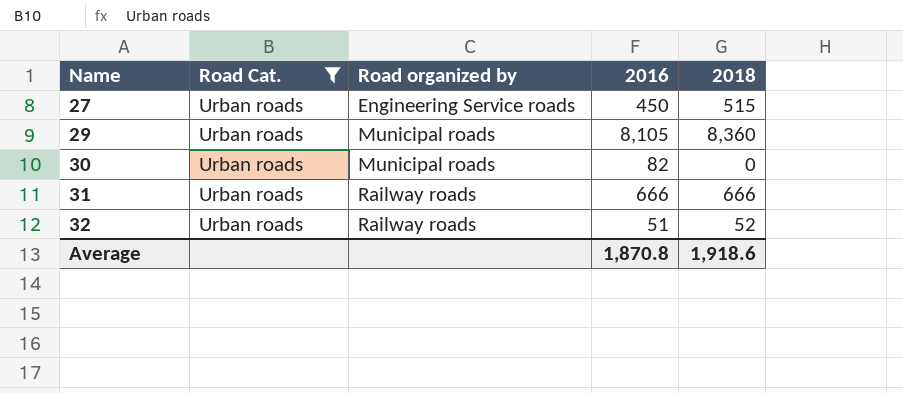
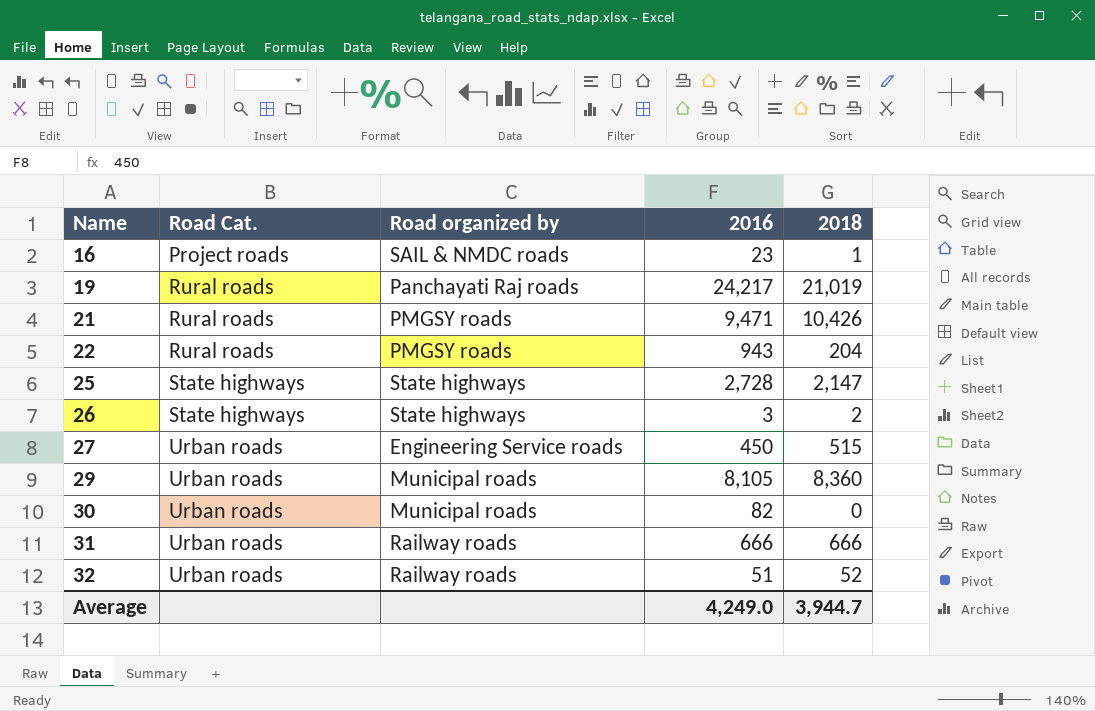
filter: Road Cat. = Urban roads -> none
Average | 2016: 1,870.8 -> 4,249.0
Average | 2018: 1,918.6 -> 3,944.7

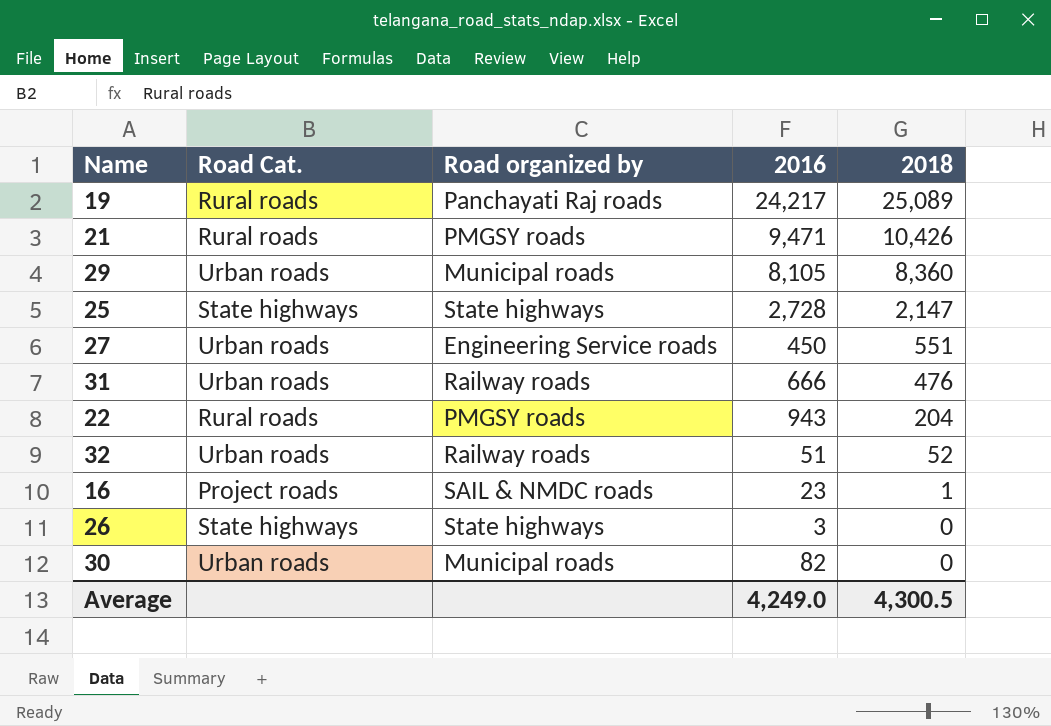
row order: Name ascending -> 2018 descending
19 | 2018: 21,019 -> 25,089
27 | 2018: 515 -> 551
31 | 2018: 666 -> 476
26 | 2018: 2 -> 0
Average | 2018: 3,944.7 -> 4,300.5

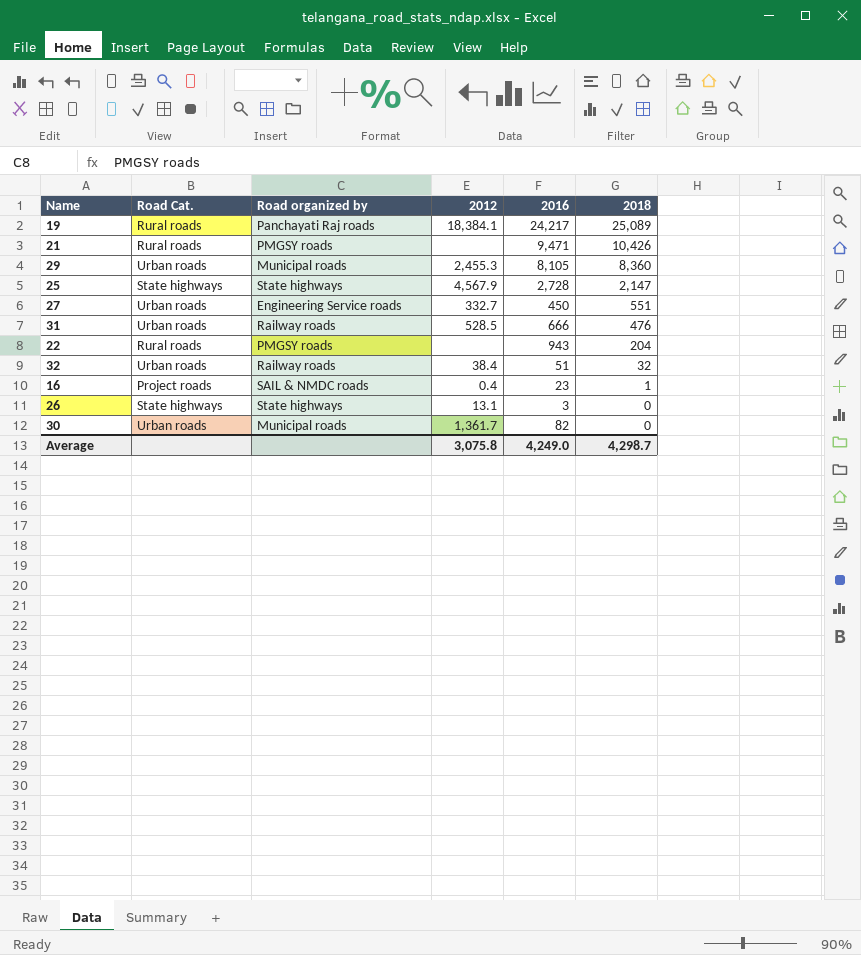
column 2012 | position: none -> 4
32 | 2018: 52 -> 32
Average | 2018: 4,300.5 -> 4,298.7

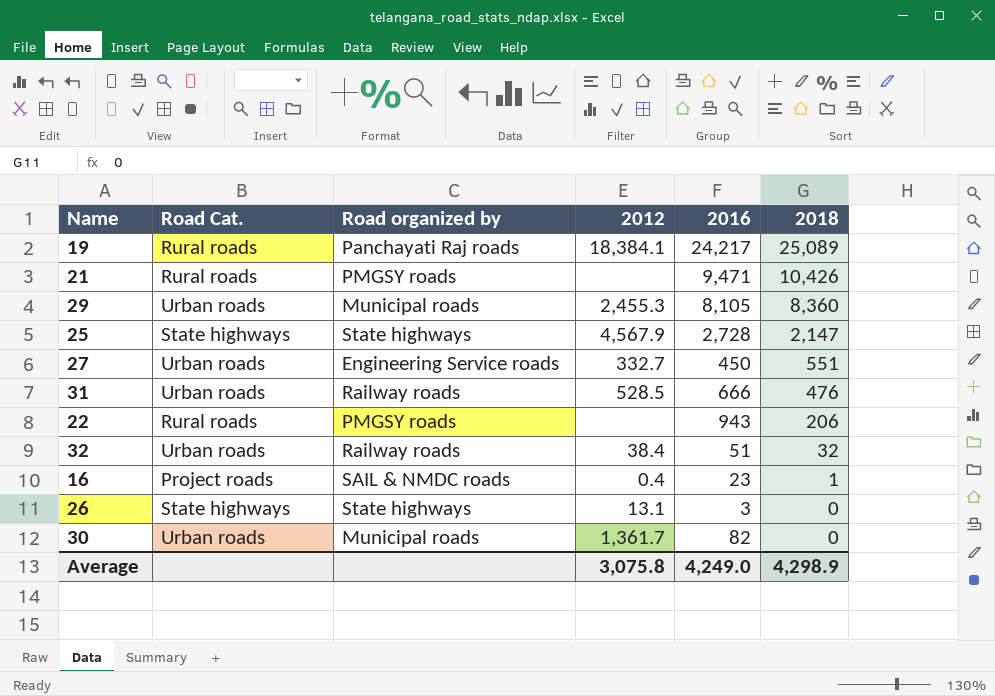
22 | 2018: 204 -> 206
Average | 2018: 4,298.7 -> 4,298.9

